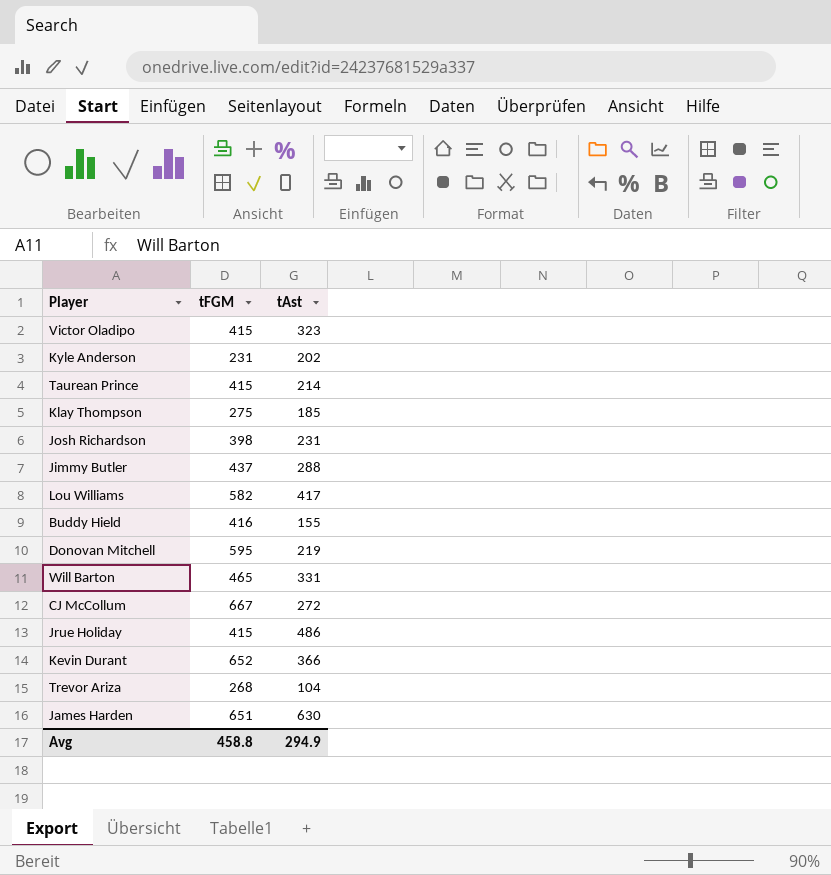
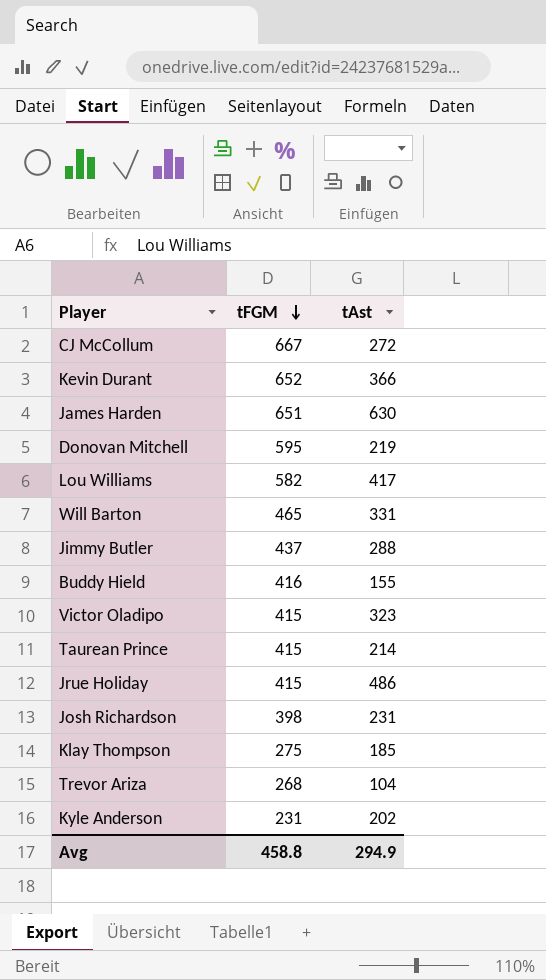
row order: none -> tFGM descending

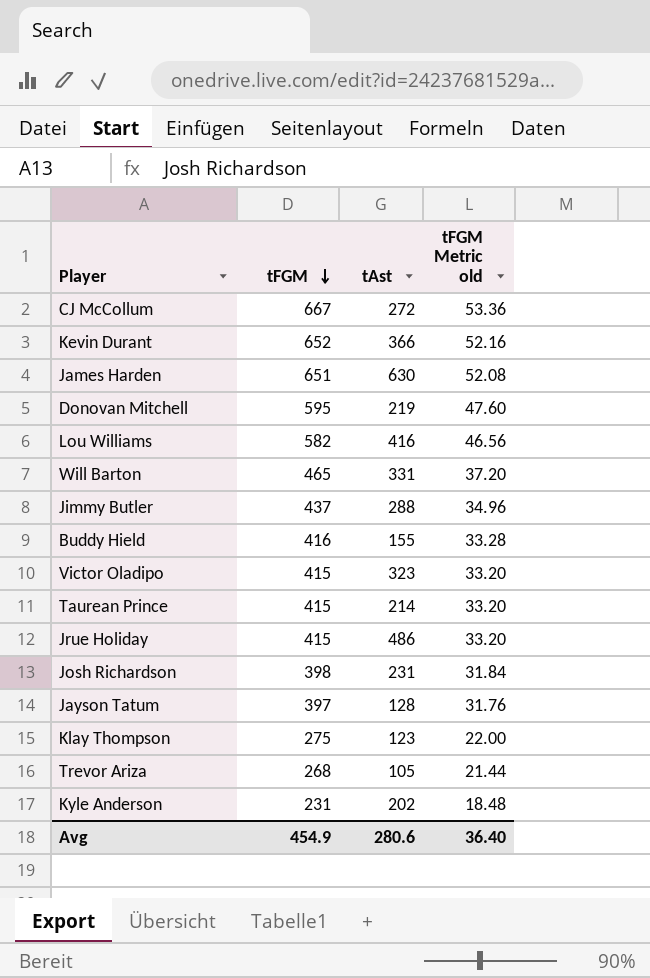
column tFGM Metric old | formula: none -> [tFGM] * 0.08
Lou Williams | tAst: 417 -> 416
row Jayson Tatum: none -> 397 | 128 | 31.76
Klay Thompson | tAst: 185 -> 123
Trevor Ariza | tAst: 104 -> 105
Avg | tFGM: 458.8 -> 454.9
Avg | tAst: 294.9 -> 280.6

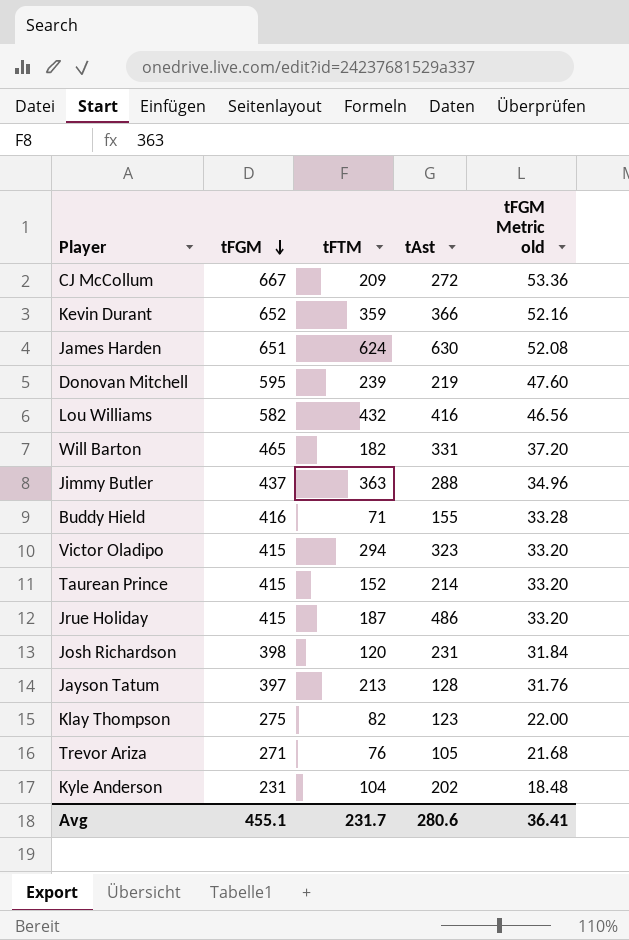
column tFTM | position: none -> 3
Trevor Ariza | tFGM: 268 -> 271
Trevor Ariza | tFGM Metric old: 21.44 -> 21.68
Avg | tFGM: 454.9 -> 455.1
Avg | tFGM Metric old: 36.40 -> 36.41

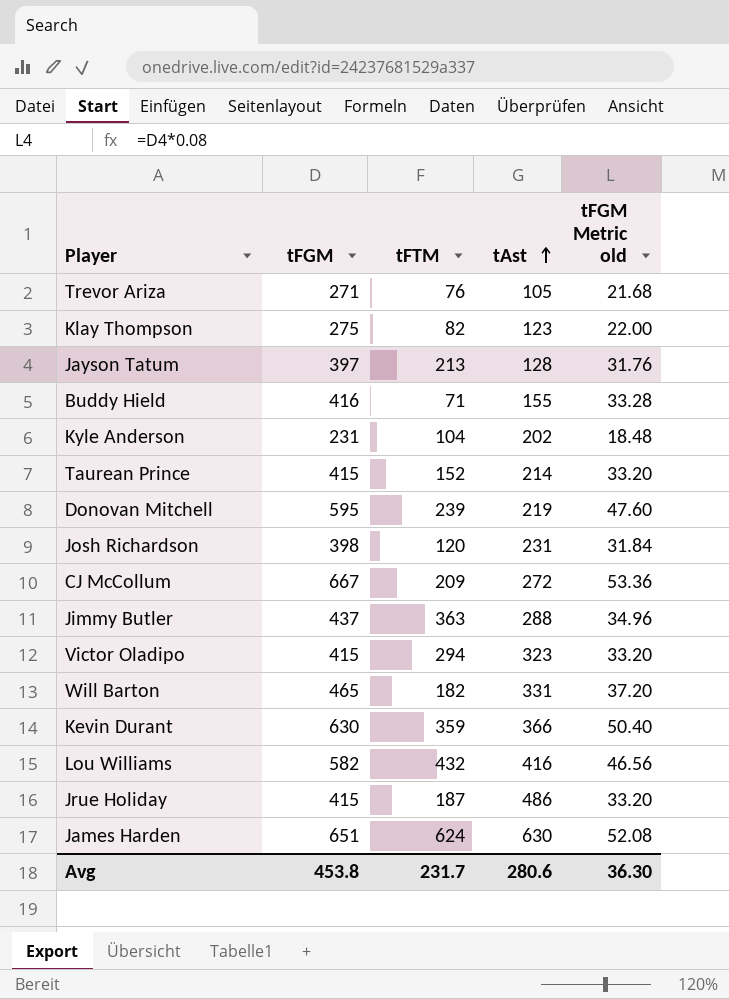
row order: tFGM descending -> tAst ascending
Kevin Durant | tFGM: 652 -> 630
Kevin Durant | tFGM Metric old: 52.16 -> 50.40
Avg | tFGM: 455.1 -> 453.8
Avg | tFGM Metric old: 36.41 -> 36.30

